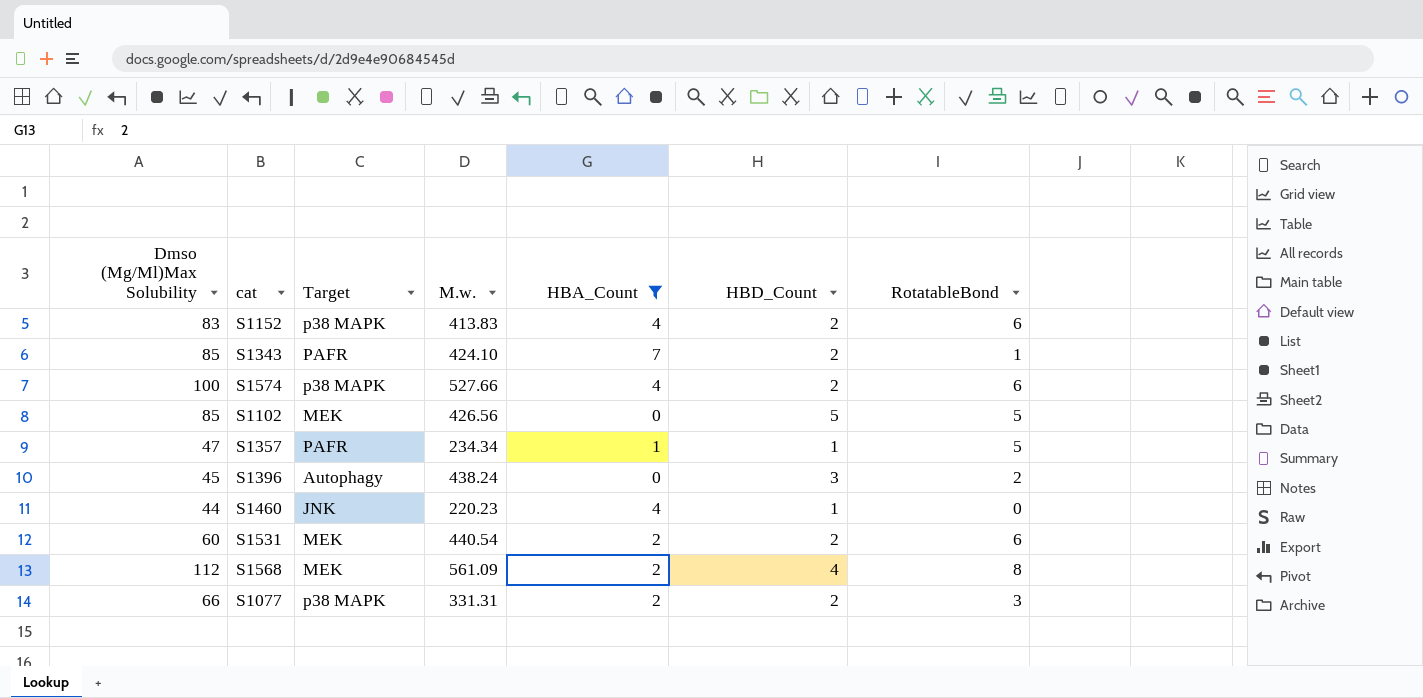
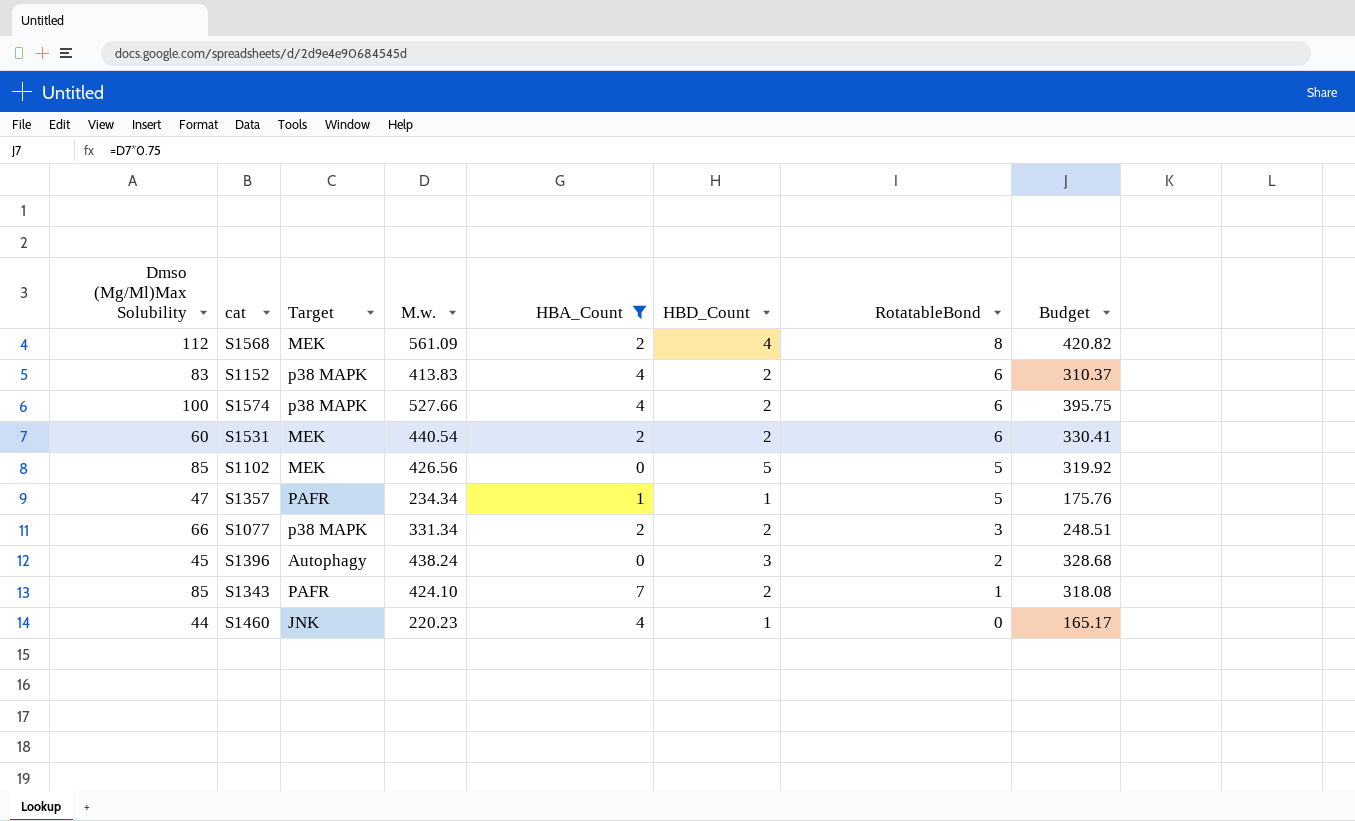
row order: none -> RotatableBond descending
column Budget | formula: none -> [M.w.] * 0.75
S1077 | M.w.: 331.31 -> 331.34

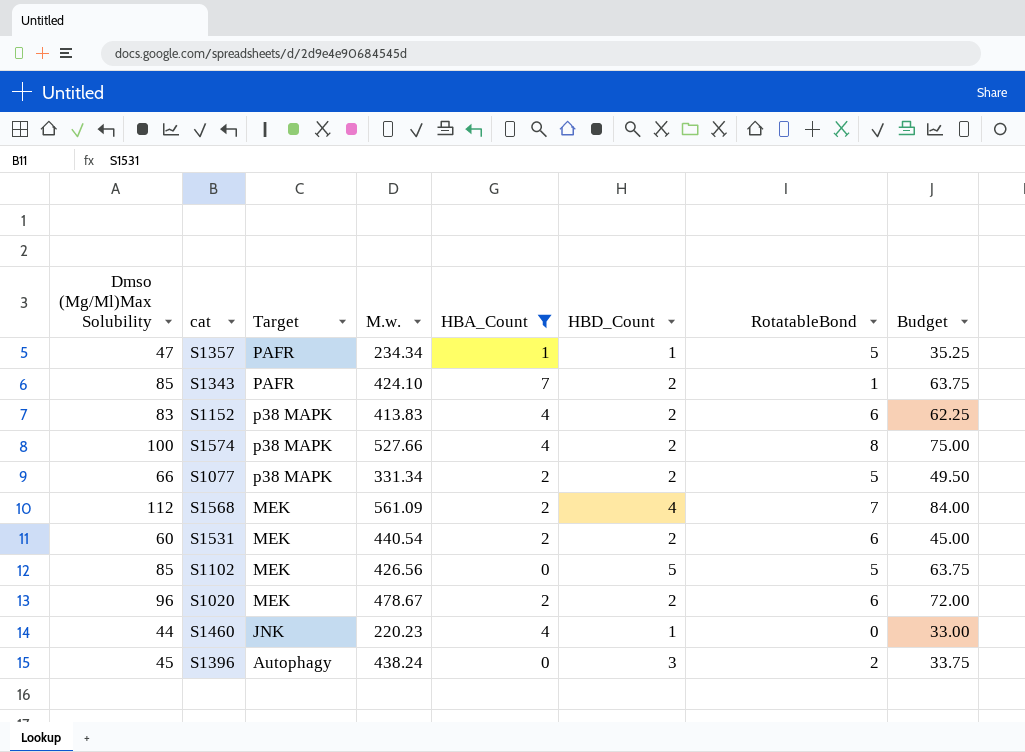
row order: RotatableBond descending -> Target descending
column Budget | formula: [M.w.] * 0.75 -> [Dmso (Mg/Ml)Max Solubility] * 0.75
S1574 | RotatableBond: 6 -> 8
S1077 | RotatableBond: 3 -> 5
S1568 | RotatableBond: 8 -> 7
row S1020: none -> 96 | MEK | 478.67 | 2 | 2 | 6 | 72.00

